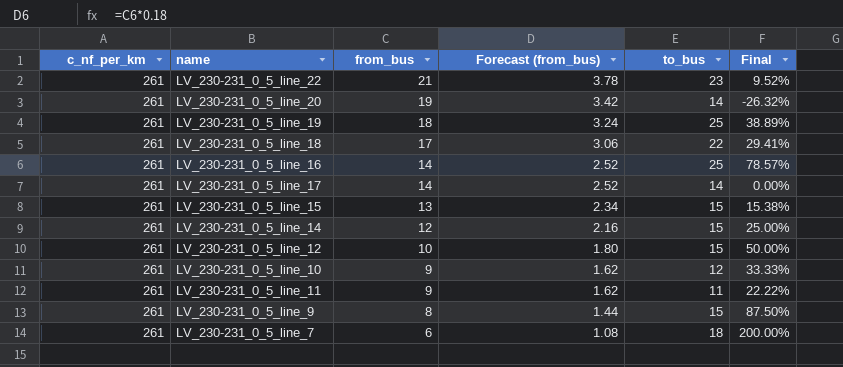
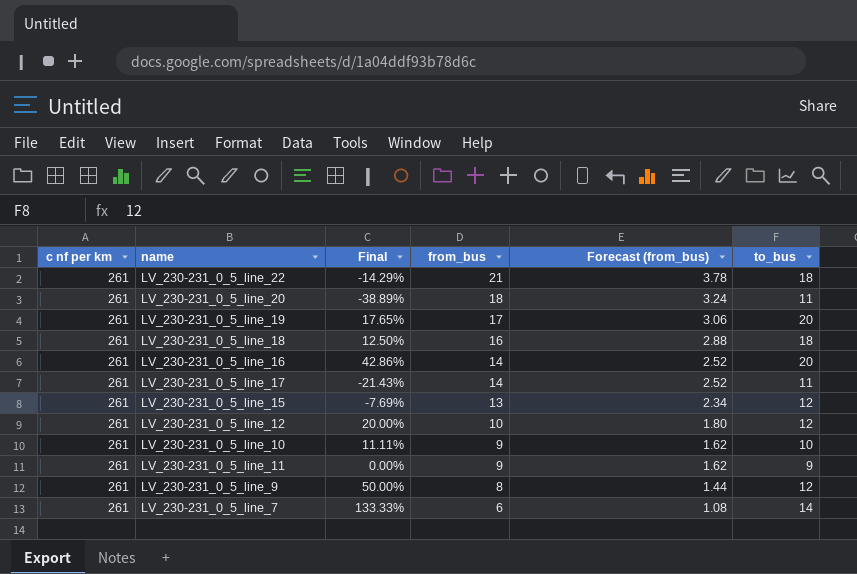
column name: c_nf_per_km -> c nf per km
column Final | position: 6 -> 3
row LV_230-231_0_5_line_14: 261 | 12 | 2.16 | 15 | 25.00% -> none
LV_230-231_0_5_line_22 | Final: 9.52% -> -14.29%
LV_230-231_0_5_line_22 | to_bus: 23 -> 18
LV_230-231_0_5_line_20 | Final: -26.32% -> -38.89%
LV_230-231_0_5_line_20 | from_bus: 19 -> 18
LV_230-231_0_5_line_20 | Forecast (from_bus): 3.42 -> 3.24
LV_230-231_0_5_line_20 | to_bus: 14 -> 11
LV_230-231_0_5_line_19 | Final: 38.89% -> 17.65%
LV_230-231_0_5_line_19 | from_bus: 18 -> 17
LV_230-231_0_5_line_19 | Forecast (from_bus): 3.24 -> 3.06
LV_230-231_0_5_line_19 | to_bus: 25 -> 20
LV_230-231_0_5_line_18 | Final: 29.41% -> 12.50%
LV_230-231_0_5_line_18 | from_bus: 17 -> 16
LV_230-231_0_5_line_18 | Forecast (from_bus): 3.06 -> 2.88
LV_230-231_0_5_line_18 | to_bus: 22 -> 18
LV_230-231_0_5_line_16 | Final: 78.57% -> 42.86%
LV_230-231_0_5_line_16 | to_bus: 25 -> 20
LV_230-231_0_5_line_17 | Final: 0.00% -> -21.43%
LV_230-231_0_5_line_17 | to_bus: 14 -> 11
LV_230-231_0_5_line_15 | Final: 15.38% -> -7.69%
LV_230-231_0_5_line_15 | to_bus: 15 -> 12
LV_230-231_0_5_line_12 | Final: 50.00% -> 20.00%
LV_230-231_0_5_line_12 | to_bus: 15 -> 12
LV_230-231_0_5_line_10 | Final: 33.33% -> 11.11%
LV_230-231_0_5_line_10 | to_bus: 12 -> 10
LV_230-231_0_5_line_11 | Final: 22.22% -> 0.00%
LV_230-231_0_5_line_11 | to_bus: 11 -> 9
LV_230-231_0_5_line_9 | Final: 87.50% -> 50.00%
LV_230-231_0_5_line_9 | to_bus: 15 -> 12
LV_230-231_0_5_line_7 | Final: 200.00% -> 133.33%
LV_230-231_0_5_line_7 | to_bus: 18 -> 14

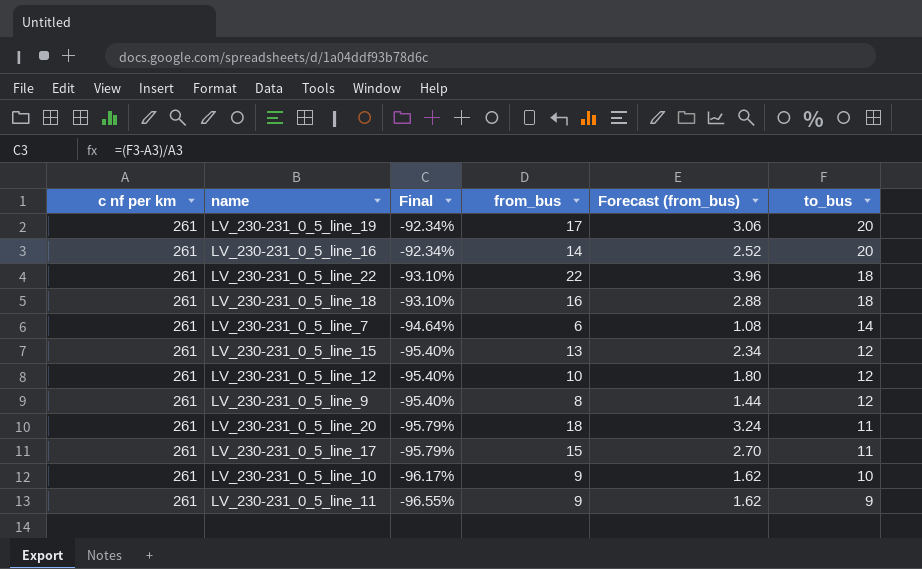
row order: from_bus descending -> Final descending
column Final | formula: ([to_bus] - [from_bus]) / [from_bus] -> ([to_bus] - [c nf per km]) / [c nf per km]
LV_230-231_0_5_line_22 | from_bus: 21 -> 22
LV_230-231_0_5_line_22 | Forecast (from_bus): 3.78 -> 3.96
LV_230-231_0_5_line_17 | from_bus: 14 -> 15
LV_230-231_0_5_line_17 | Forecast (from_bus): 2.52 -> 2.70

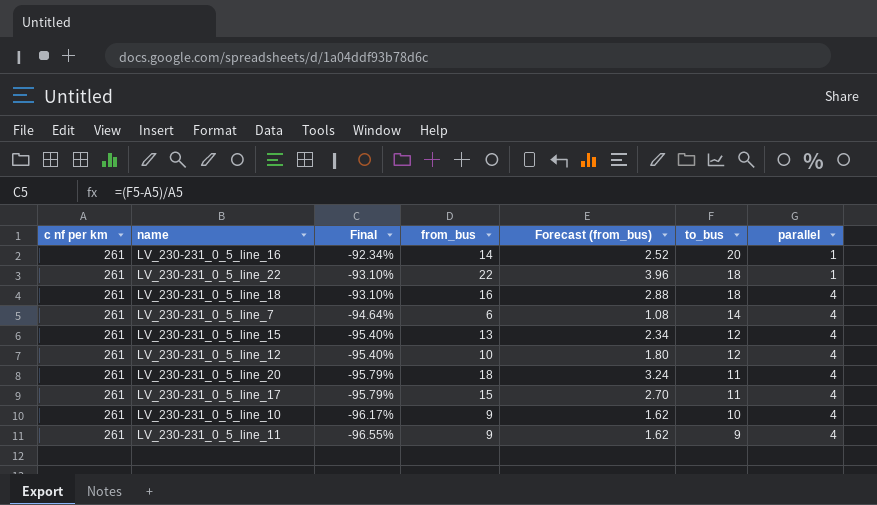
column parallel | position: none -> 7
row LV_230-231_0_5_line_19: 261 | -92.34% | 17 | 3.06 | 20 -> none
row LV_230-231_0_5_line_9: 261 | -95.40% | 8 | 1.44 | 12 -> none

